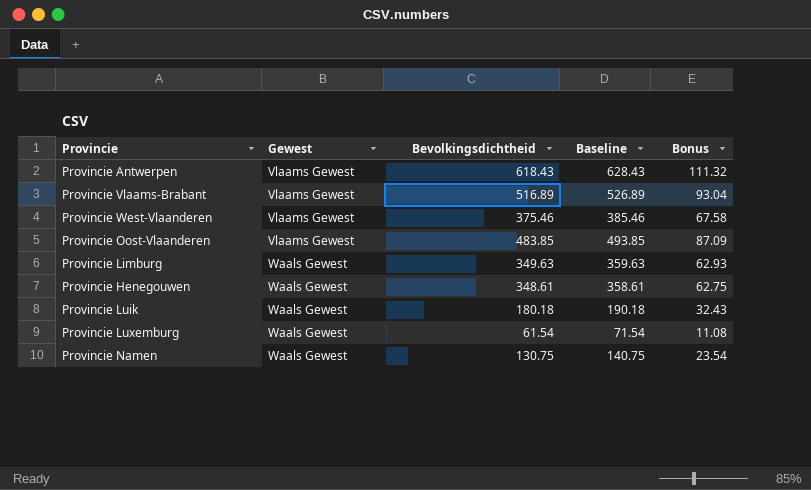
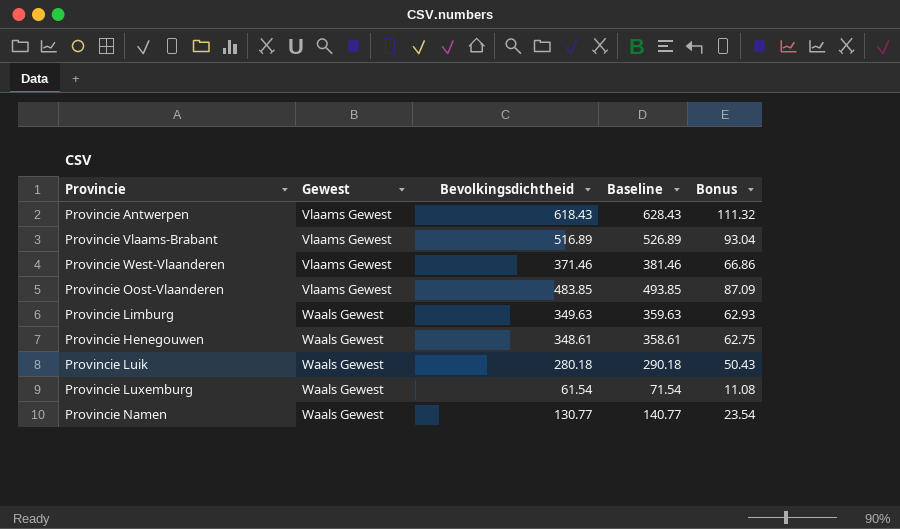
Provincie West-Vlaanderen | Bevolkingsdichtheid: 375.46 -> 371.46
Provincie West-Vlaanderen | Baseline: 385.46 -> 381.46
Provincie West-Vlaanderen | Bonus: 67.58 -> 66.86
Provincie Luik | Bevolkingsdichtheid: 180.18 -> 280.18
Provincie Luik | Baseline: 190.18 -> 290.18
Provincie Luik | Bonus: 32.43 -> 50.43
Provincie Namen | Bevolkingsdichtheid: 130.75 -> 130.77
Provincie Namen | Baseline: 140.75 -> 140.77

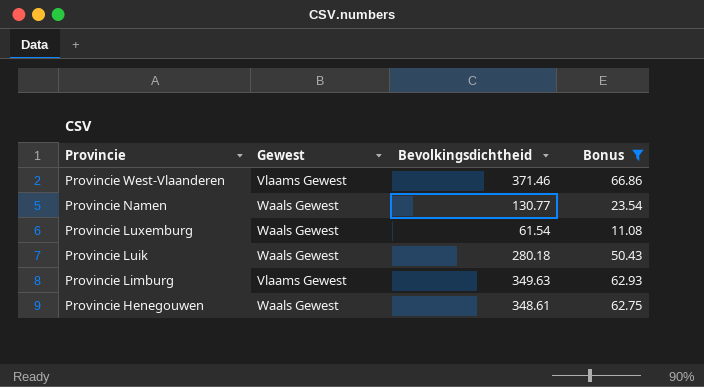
filter: none -> Bonus <= 66.86
row order: Gewest ascending -> Provincie descending
column Baseline | formula: [Bevolkingsdichtheid] + 10 -> none
Provincie Limburg | Gewest: Waals Gewest -> Vlaams Gewest

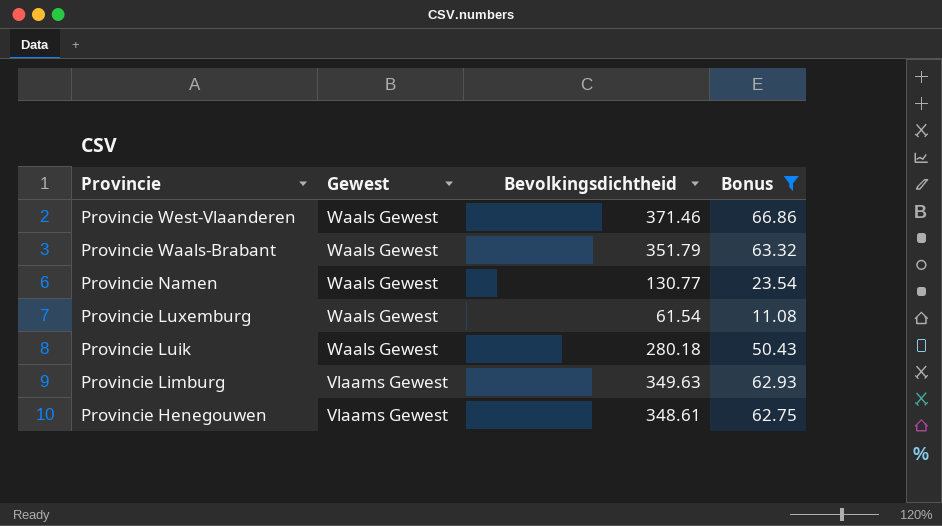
Provincie West-Vlaanderen | Gewest: Vlaams Gewest -> Waals Gewest
row Provincie Waals-Brabant: none -> Waals Gewest | 351.79 | 63.32
Provincie Henegouwen | Gewest: Waals Gewest -> Vlaams Gewest

